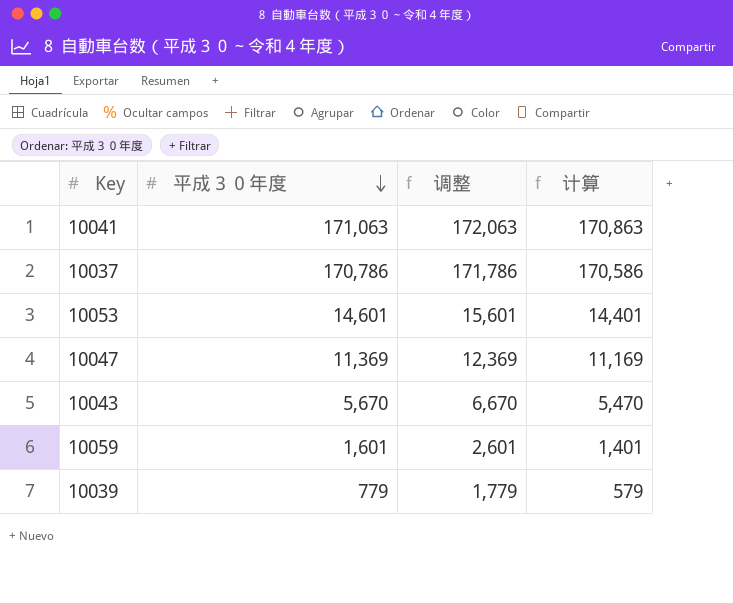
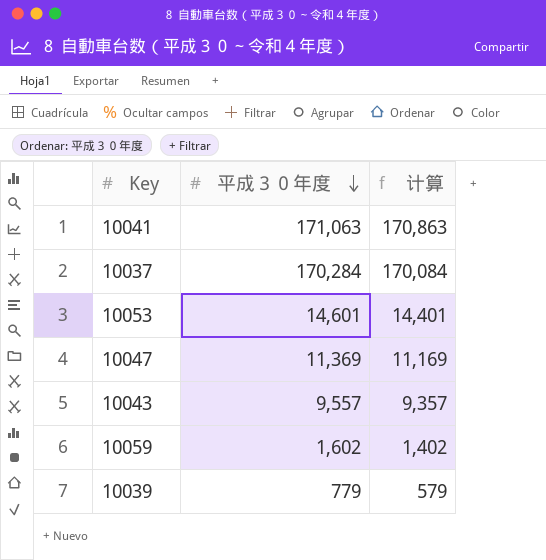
column 调整 | formula: [平成３０年度] + 1000 -> none
10037 | 平成３０年度: 170,786 -> 170,284
10037 | 计算: 170,586 -> 170,084
10043 | 平成３０年度: 5,670 -> 9,557
10043 | 计算: 5,470 -> 9,357
10059 | 平成３０年度: 1,601 -> 1,602
10059 | 计算: 1,401 -> 1,402

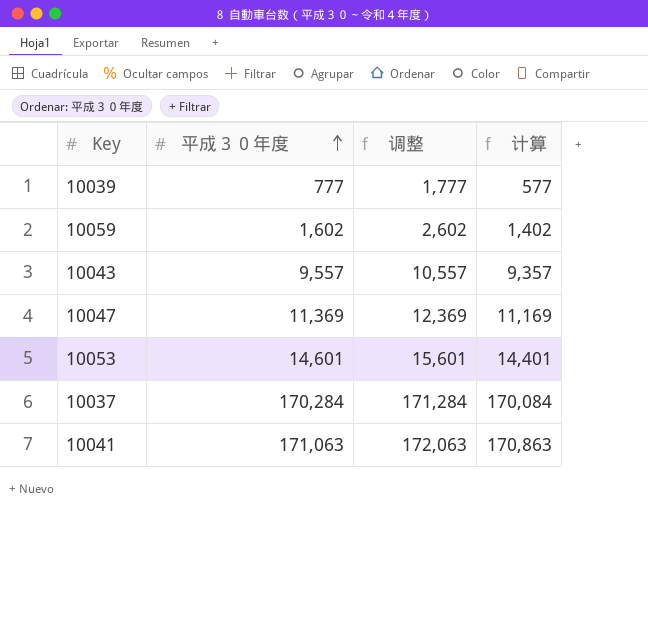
row order: 平成３０年度 descending -> 平成３０年度 ascending
column 调整 | formula: none -> [平成３０年度] + 1000
10039 | 平成３０年度: 779 -> 777
10039 | 计算: 579 -> 577

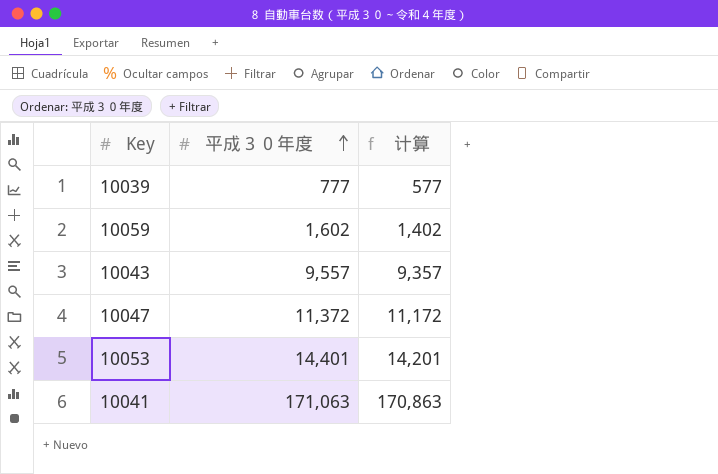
column 调整 | formula: [平成３０年度] + 1000 -> none
row 10037: 170,284 | 171,284 | 170,084 -> none
10047 | 平成３０年度: 11,369 -> 11,372
10047 | 计算: 11,169 -> 11,172
10053 | 平成３０年度: 14,601 -> 14,401
10053 | 计算: 14,401 -> 14,201

